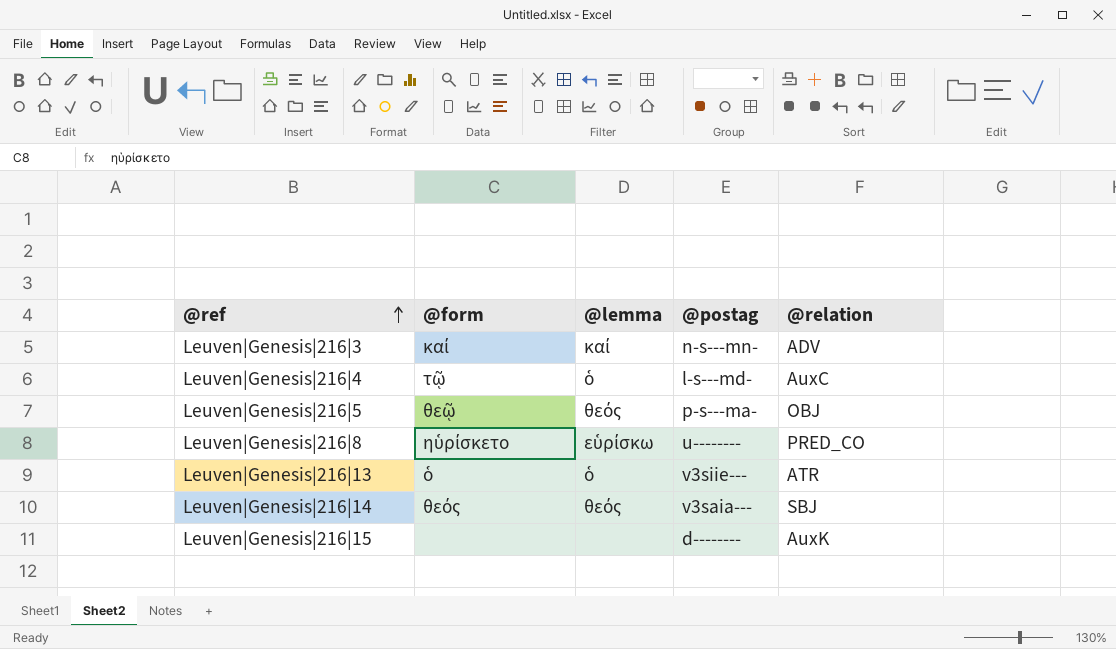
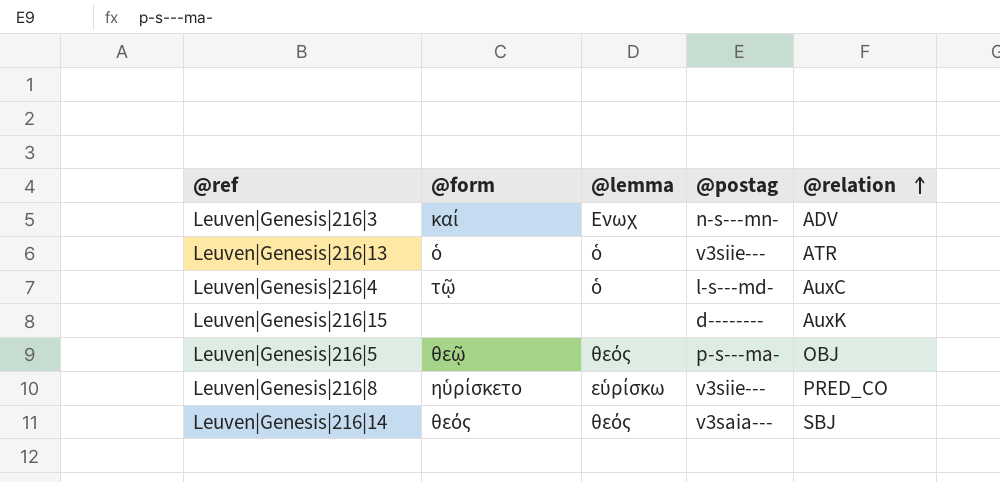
row order: @ref ascending -> @relation ascending
Leuven|Genesis|216|3 | @lemma: καί -> Ενωχ
Leuven|Genesis|216|8 | @postag: u-------- -> v3siie---

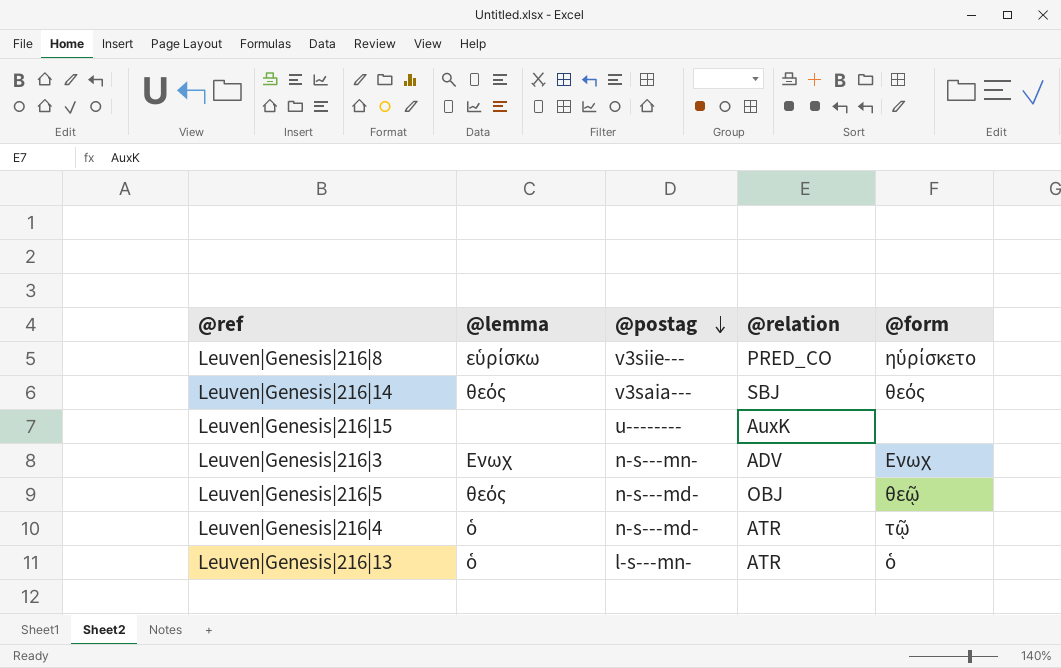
row order: @relation ascending -> @postag descending
column @form | position: 2 -> 5
Leuven|Genesis|216|15 | @postag: d-------- -> u--------
Leuven|Genesis|216|3 | @form: καί -> Ενωχ
Leuven|Genesis|216|5 | @postag: p-s---ma- -> n-s---md-
Leuven|Genesis|216|4 | @postag: l-s---md- -> n-s---md-
Leuven|Genesis|216|4 | @relation: AuxC -> ATR
Leuven|Genesis|216|13 | @postag: v3siie--- -> l-s---mn-

